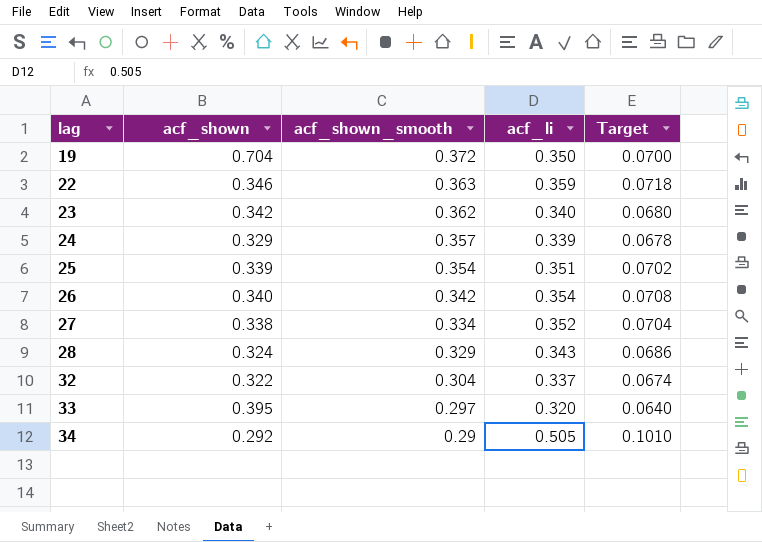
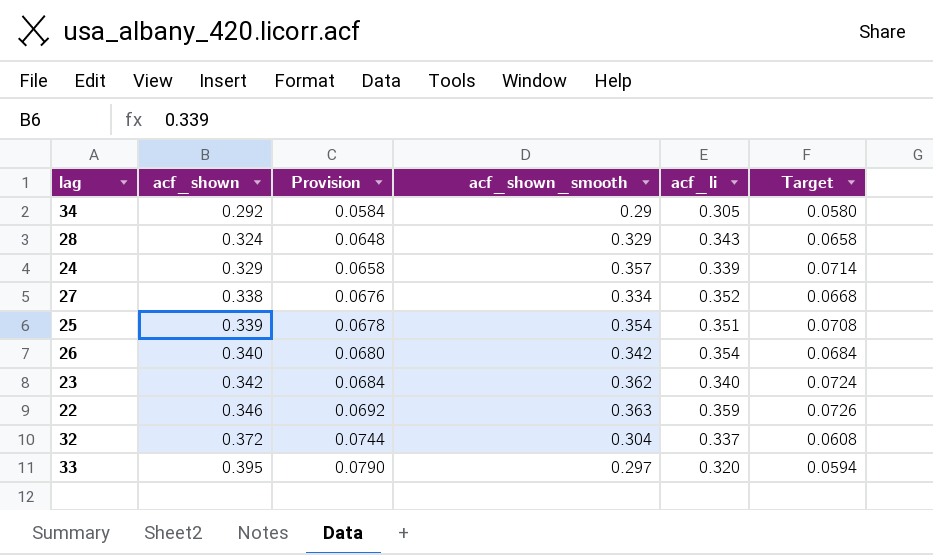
row order: lag ascending -> acf_shown ascending
column Provision | formula: none -> [acf_shown] * 0.2
column Target | formula: [acf_li] * 0.2 -> [acf_shown_smooth] * 0.2
row 19: 0.704 | 0.372 | 0.350 | 0.0700 -> none
34 | acf_li: 0.505 -> 0.305
32 | acf_shown: 0.322 -> 0.372

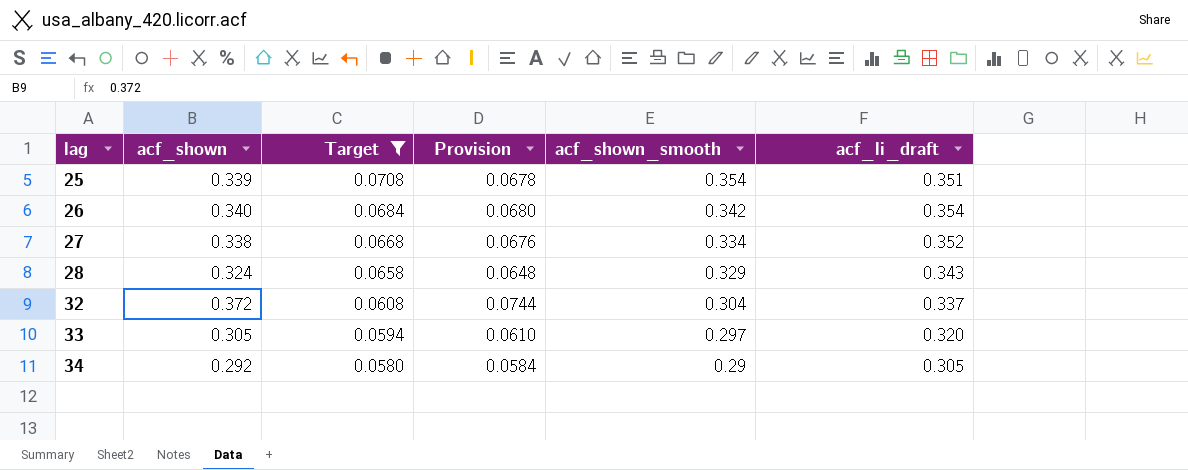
filter: none -> Target <= 0.0708
row order: acf_shown ascending -> lag ascending
column Target | position: 6 -> 3
column name: acf_li -> acf_li_draft
33 | acf_shown: 0.395 -> 0.305
33 | Provision: 0.0790 -> 0.0610

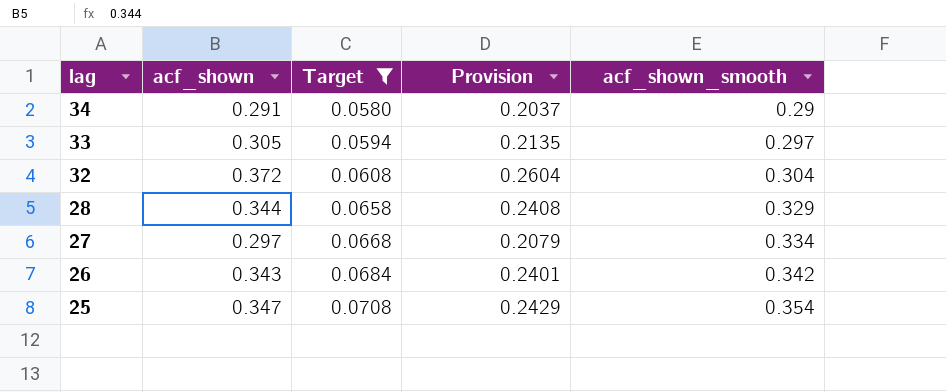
row order: lag ascending -> lag descending
column acf_li_draft | position: 6 -> none
column Provision | formula: [acf_shown] * 0.2 -> [acf_shown] * 0.7
34 | acf_shown: 0.292 -> 0.291
28 | acf_shown: 0.324 -> 0.344
27 | acf_shown: 0.338 -> 0.297
26 | acf_shown: 0.340 -> 0.343
25 | acf_shown: 0.339 -> 0.347

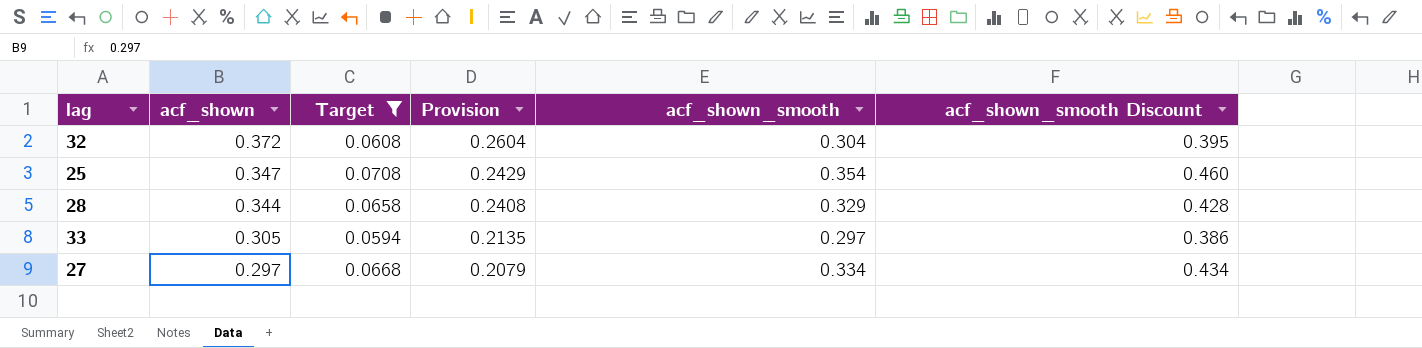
row order: lag descending -> acf_shown descending
column acf_shown_smooth Discount | formula: none -> [acf_shown_smooth] * 1.3
row 34: 0.291 | 0.0580 | 0.2037 | 0.29 -> none
row 26: 0.343 | 0.0684 | 0.2401 | 0.342 -> none

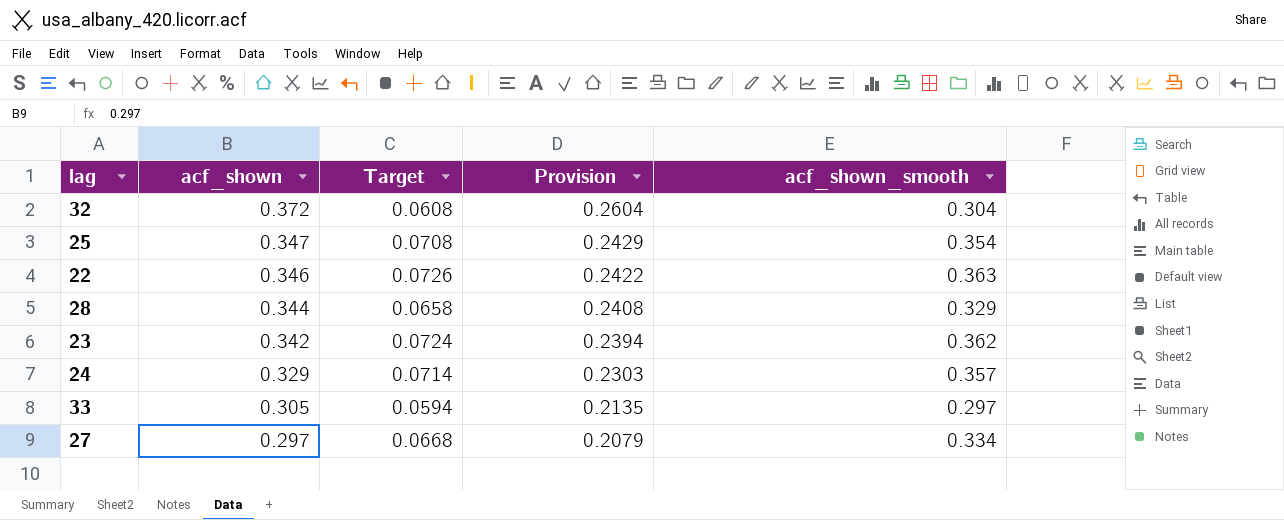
filter: Target <= 0.0708 -> none
column acf_shown_smooth Discount | formula: [acf_shown_smooth] * 1.3 -> none

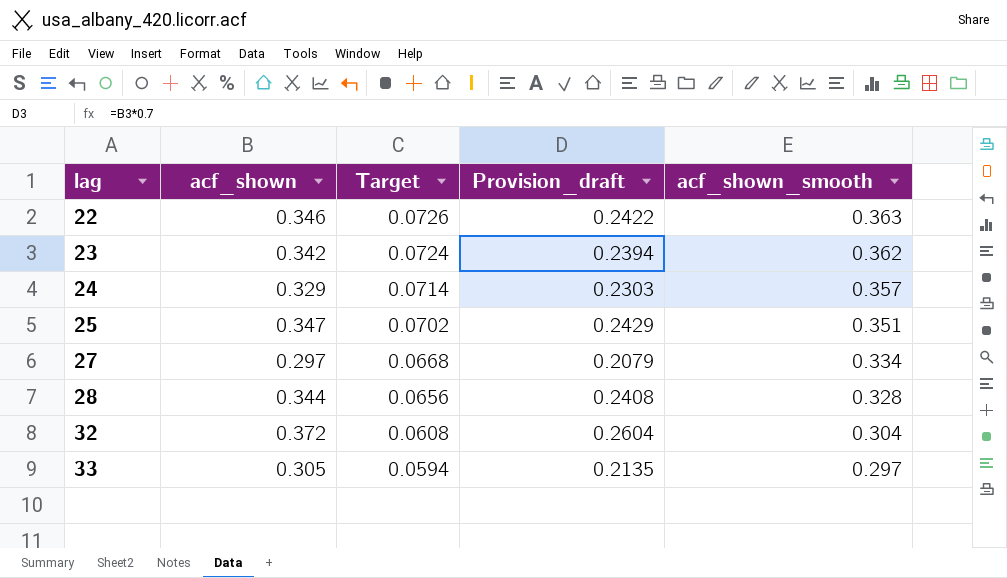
row order: acf_shown descending -> lag ascending
column name: Provision -> Provision_draft
25 | Target: 0.0708 -> 0.0702
25 | acf_shown_smooth: 0.354 -> 0.351
28 | Target: 0.0658 -> 0.0656
28 | acf_shown_smooth: 0.329 -> 0.328

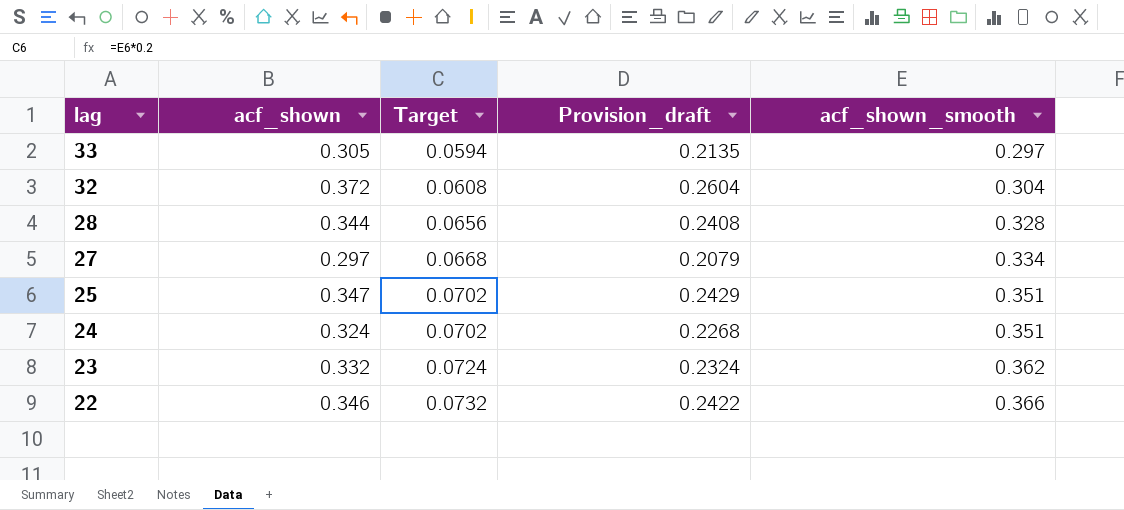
row order: lag ascending -> lag descending
24 | acf_shown: 0.329 -> 0.324
24 | Target: 0.0714 -> 0.0702
24 | Provision_draft: 0.2303 -> 0.2268
24 | acf_shown_smooth: 0.357 -> 0.351
23 | acf_shown: 0.342 -> 0.332
23 | Provision_draft: 0.2394 -> 0.2324
22 | Target: 0.0726 -> 0.0732
22 | acf_shown_smooth: 0.363 -> 0.366

